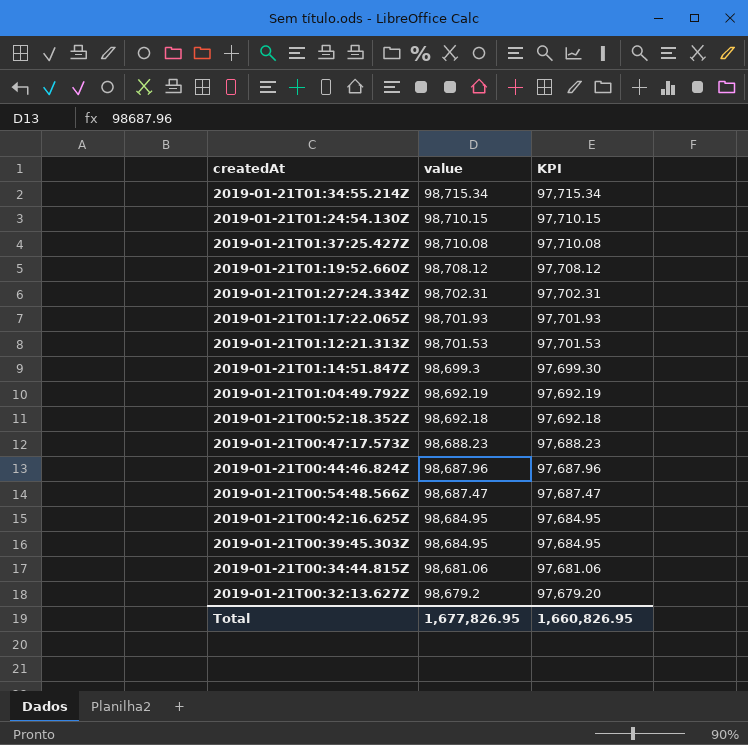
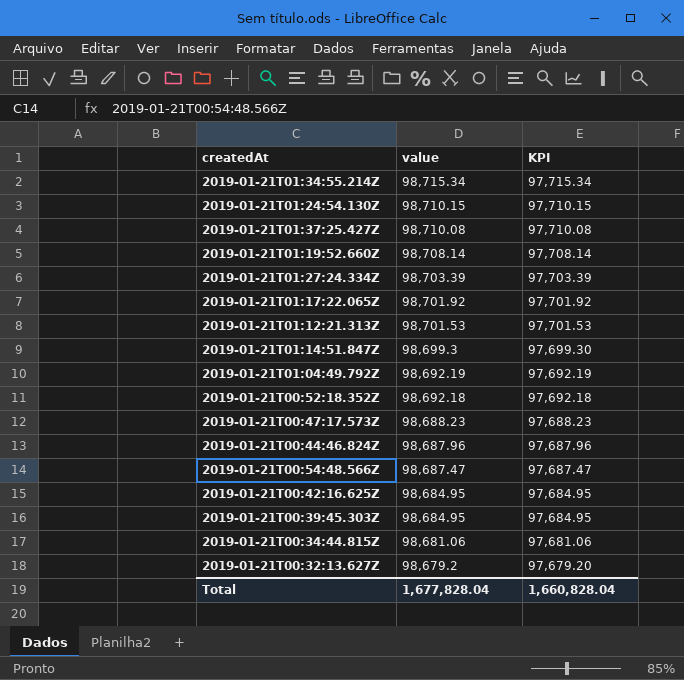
2019-01-21T01:19:52.660Z | value: 98,708.12 -> 98,708.14
2019-01-21T01:19:52.660Z | KPI: 97,708.12 -> 97,708.14
2019-01-21T01:27:24.334Z | value: 98,702.31 -> 98,703.39
2019-01-21T01:27:24.334Z | KPI: 97,702.31 -> 97,703.39
2019-01-21T01:17:22.065Z | value: 98,701.93 -> 98,701.92
2019-01-21T01:17:22.065Z | KPI: 97,701.93 -> 97,701.92
Total | value: 1,677,826.95 -> 1,677,828.04
Total | KPI: 1,660,826.95 -> 1,660,828.04

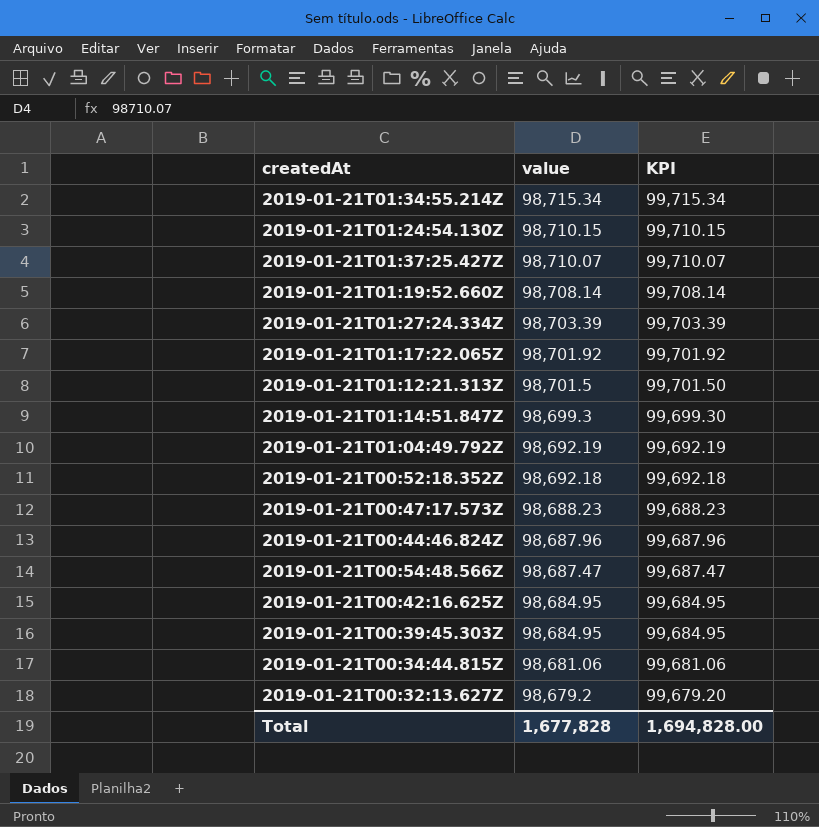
column KPI | formula: [value] - 1000 -> [value] + 1000
2019-01-21T01:37:25.427Z | value: 98,710.08 -> 98,710.07
2019-01-21T01:12:21.313Z | value: 98,701.53 -> 98,701.5
Total | value: 1,677,828.04 -> 1,677,828
Total | KPI: 1,660,828.04 -> 1,694,828.00

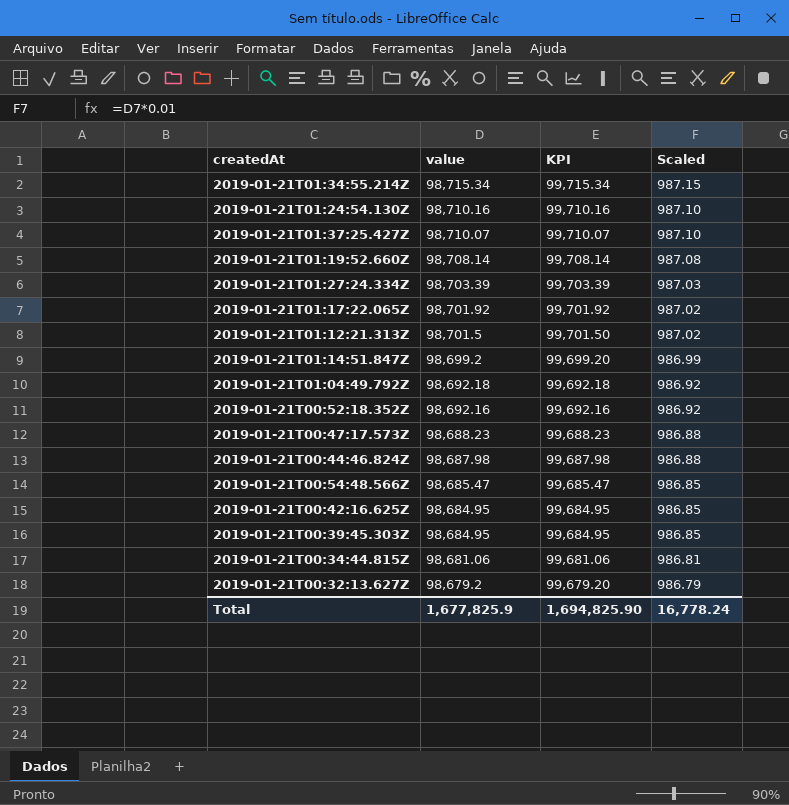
column Scaled | formula: none -> [value] * 0.01
2019-01-21T01:24:54.130Z | value: 98,710.15 -> 98,710.16
2019-01-21T01:24:54.130Z | KPI: 99,710.15 -> 99,710.16
2019-01-21T01:14:51.847Z | value: 98,699.3 -> 98,699.2
2019-01-21T01:14:51.847Z | KPI: 99,699.30 -> 99,699.20
2019-01-21T01:04:49.792Z | value: 98,692.19 -> 98,692.18
2019-01-21T01:04:49.792Z | KPI: 99,692.19 -> 99,692.18
2019-01-21T00:52:18.352Z | value: 98,692.18 -> 98,692.16
2019-01-21T00:52:18.352Z | KPI: 99,692.18 -> 99,692.16
2019-01-21T00:44:46.824Z | value: 98,687.96 -> 98,687.98
2019-01-21T00:44:46.824Z | KPI: 99,687.96 -> 99,687.98
2019-01-21T00:54:48.566Z | value: 98,687.47 -> 98,685.47
2019-01-21T00:54:48.566Z | KPI: 99,687.47 -> 99,685.47
Total | value: 1,677,828 -> 1,677,825.9
Total | KPI: 1,694,828.00 -> 1,694,825.90

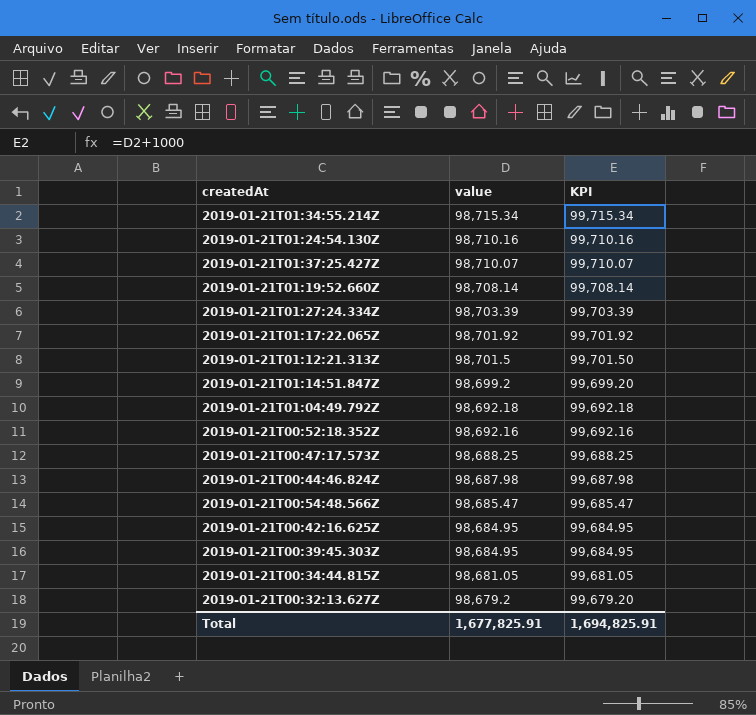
column Scaled | formula: [value] * 0.01 -> none
2019-01-21T00:47:17.573Z | value: 98,688.23 -> 98,688.25
2019-01-21T00:47:17.573Z | KPI: 99,688.23 -> 99,688.25
2019-01-21T00:34:44.815Z | value: 98,681.06 -> 98,681.05
2019-01-21T00:34:44.815Z | KPI: 99,681.06 -> 99,681.05
Total | value: 1,677,825.9 -> 1,677,825.91
Total | KPI: 1,694,825.90 -> 1,694,825.91

